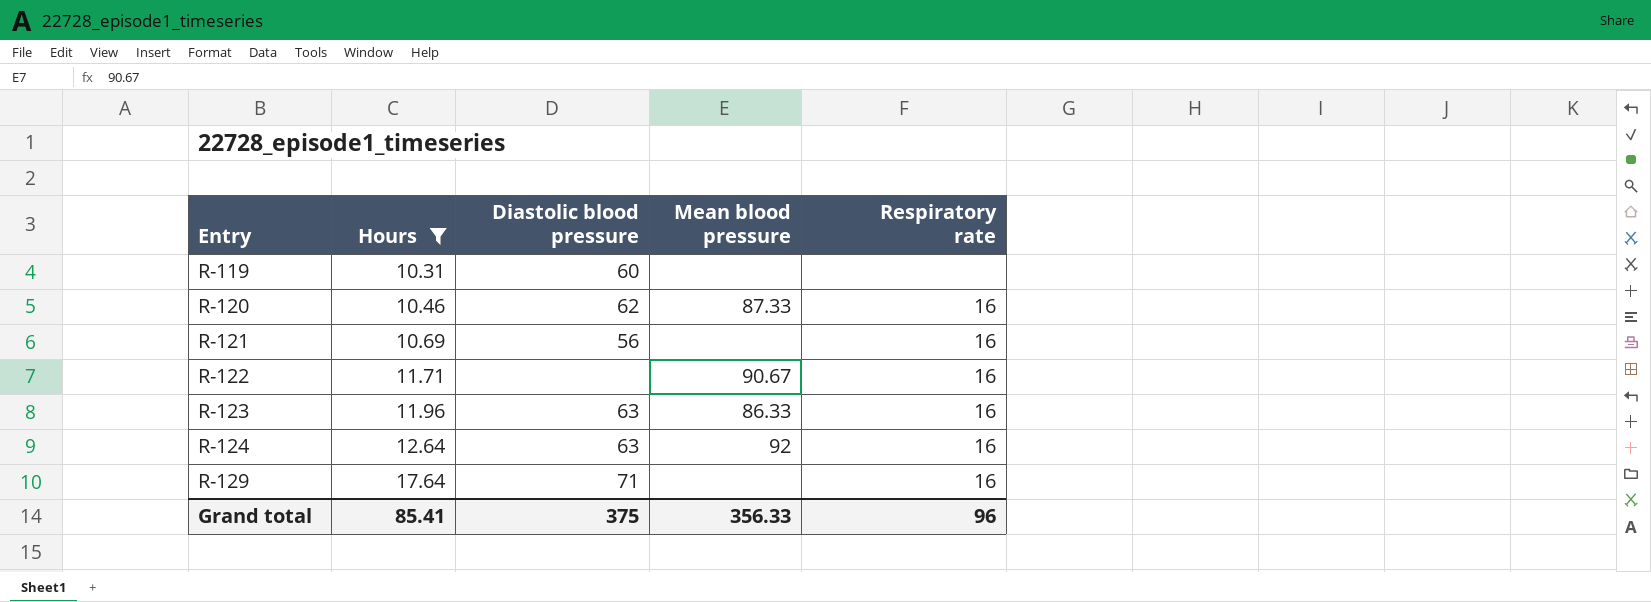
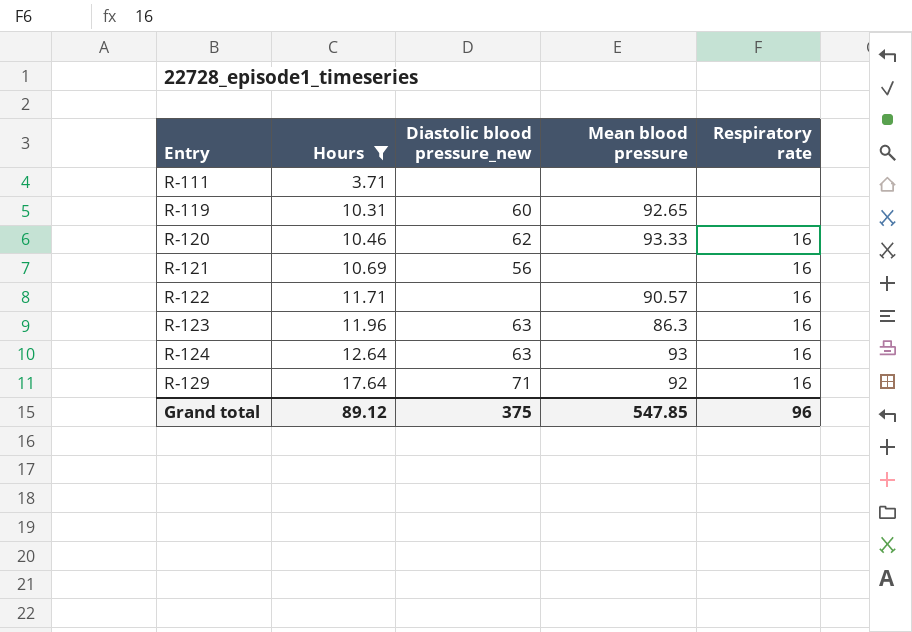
column name: Diastolic blood pressure -> Diastolic blood pressure_new
row R-111: none -> 3.71 | none | none | none
R-119 | Mean blood pressure: none -> 92.65
R-120 | Mean blood pressure: 87.33 -> 93.33
R-122 | Mean blood pressure: 90.67 -> 90.57
R-123 | Mean blood pressure: 86.33 -> 86.3
R-124 | Mean blood pressure: 92 -> 93
R-129 | Mean blood pressure: none -> 92
Grand total | Hours: 85.41 -> 89.12
Grand total | Mean blood pressure: 356.33 -> 547.85

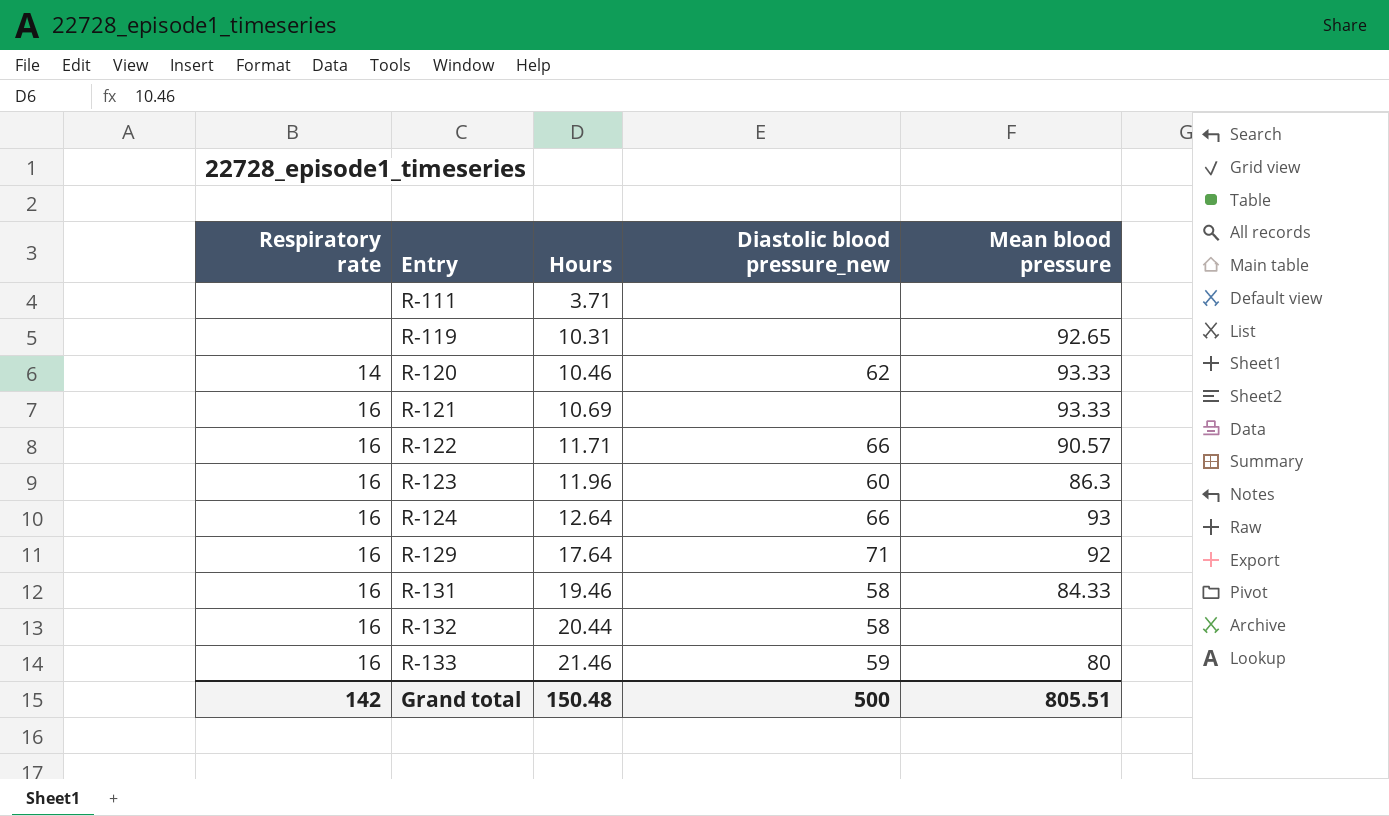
filter: Hours <= 17.64 -> none
column Respiratory rate | position: 5 -> 1
R-119 | Diastolic blood pressure_new: 60 -> none
R-120 | Respiratory rate: 16 -> 14
R-121 | Diastolic blood pressure_new: 56 -> none
R-121 | Mean blood pressure: none -> 93.33
R-122 | Diastolic blood pressure_new: none -> 66
R-123 | Diastolic blood pressure_new: 63 -> 60
R-124 | Diastolic blood pressure_new: 63 -> 66
Grand total | Respiratory rate: 96 -> 142
Grand total | Hours: 89.12 -> 150.48
Grand total | Diastolic blood pressure_new: 375 -> 500
Grand total | Mean blood pressure: 547.85 -> 805.51

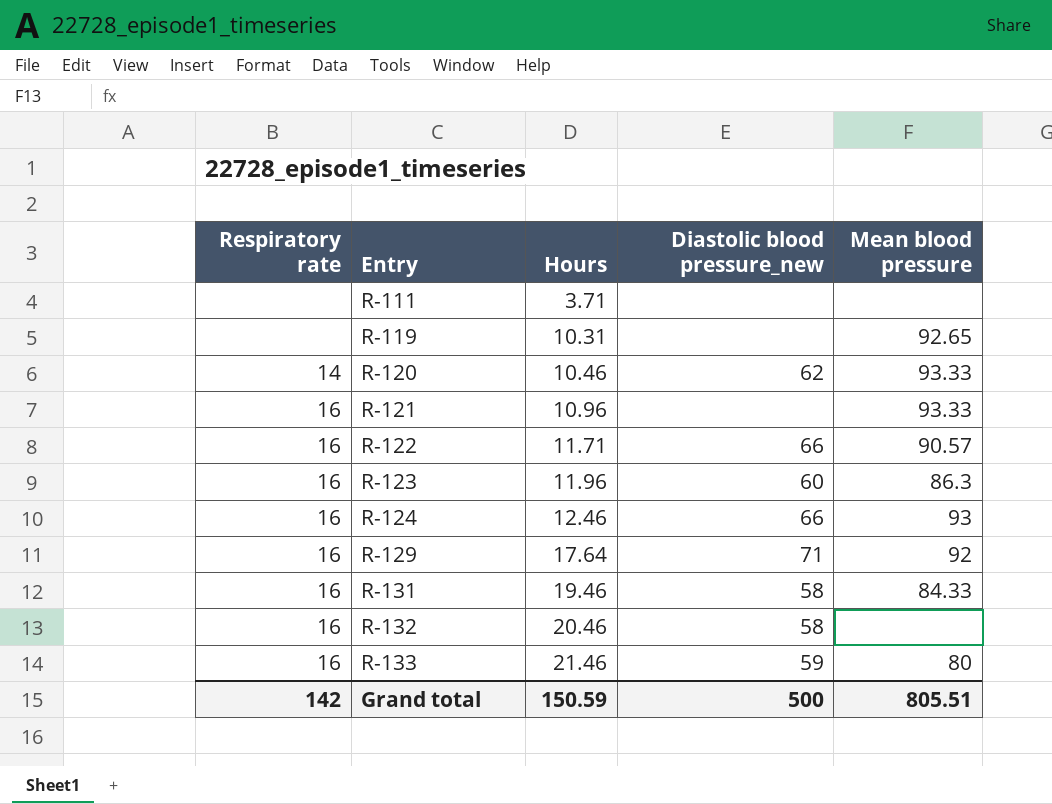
R-121 | Hours: 10.69 -> 10.96
R-124 | Hours: 12.64 -> 12.46
R-132 | Hours: 20.44 -> 20.46
Grand total | Hours: 150.48 -> 150.59

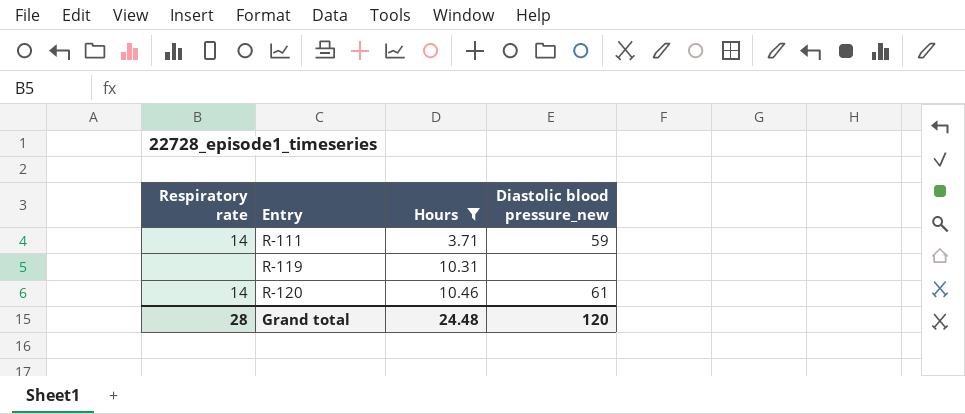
filter: none -> Hours <= 10.46
column Mean blood pressure | position: 5 -> none
R-111 | Respiratory rate: none -> 14
R-111 | Diastolic blood pressure_new: none -> 59
R-120 | Diastolic blood pressure_new: 62 -> 61
Grand total | Respiratory rate: 142 -> 28
Grand total | Hours: 150.59 -> 24.48
Grand total | Diastolic blood pressure_new: 500 -> 120

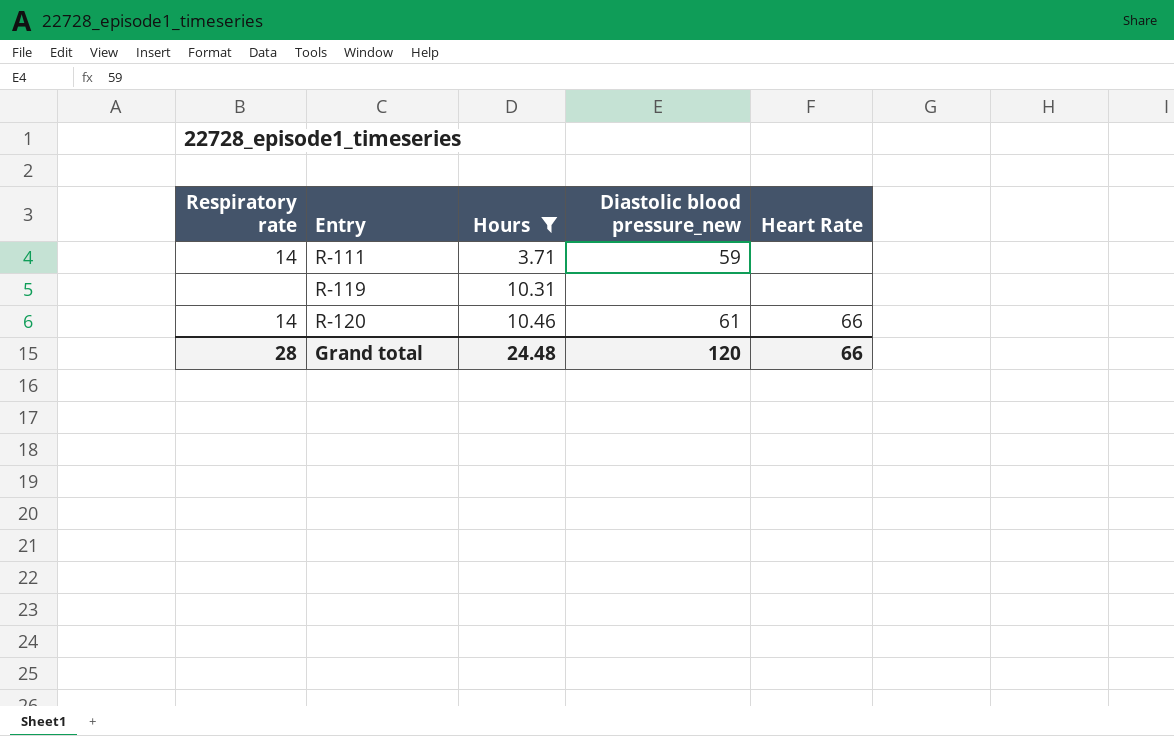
column Heart Rate | position: none -> 5

